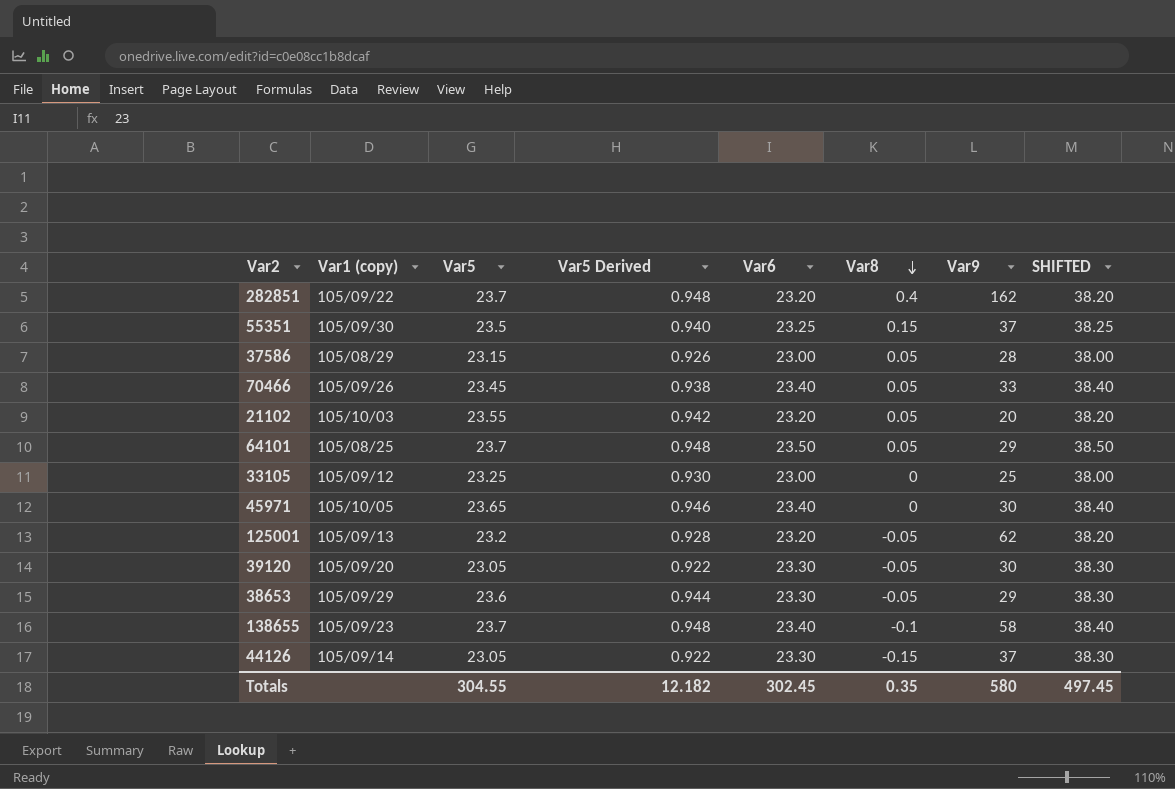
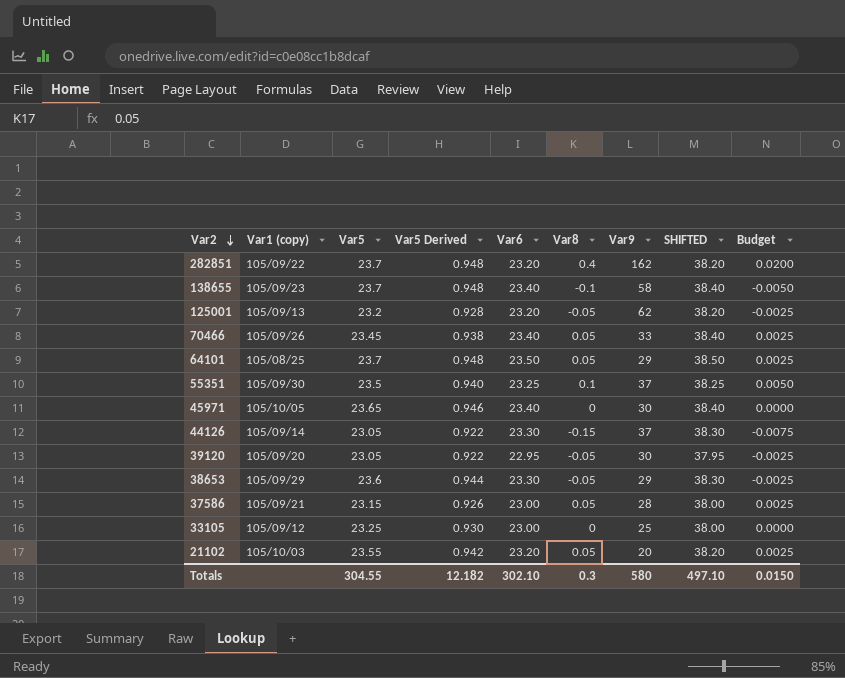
row order: Var8 descending -> Var2 descending
column Budget | formula: none -> [Var8] * 0.05
55351 | Var8: 0.15 -> 0.1
39120 | Var6: 23.30 -> 22.95
39120 | SHIFTED: 38.30 -> 37.95
37586 | Var1 (copy): 105/08/29 -> 105/09/21
Totals | Var6: 302.45 -> 302.10
Totals | Var8: 0.35 -> 0.3
Totals | SHIFTED: 497.45 -> 497.10

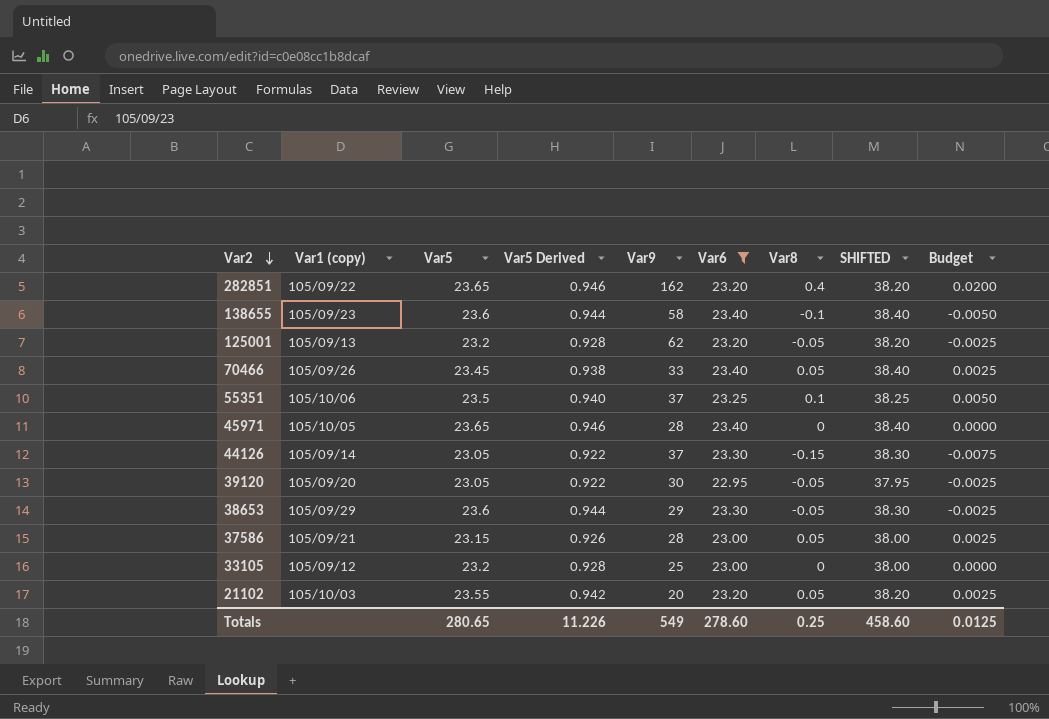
filter: none -> Var6 != 23.50
column Var9 | position: 7 -> 5
282851 | Var5: 23.7 -> 23.65
282851 | Var5 Derived: 0.948 -> 0.946
138655 | Var5: 23.7 -> 23.6
138655 | Var5 Derived: 0.948 -> 0.944
55351 | Var1 (copy): 105/09/30 -> 105/10/06
45971 | Var9: 30 -> 28
33105 | Var5: 23.25 -> 23.2
33105 | Var5 Derived: 0.930 -> 0.928
Totals | Var5: 304.55 -> 280.65
Totals | Var5 Derived: 12.182 -> 11.226
Totals | Var9: 580 -> 549
Totals | Var6: 302.10 -> 278.60
Totals | Var8: 0.3 -> 0.25
Totals | SHIFTED: 497.10 -> 458.60
Totals | Budget: 0.0150 -> 0.0125

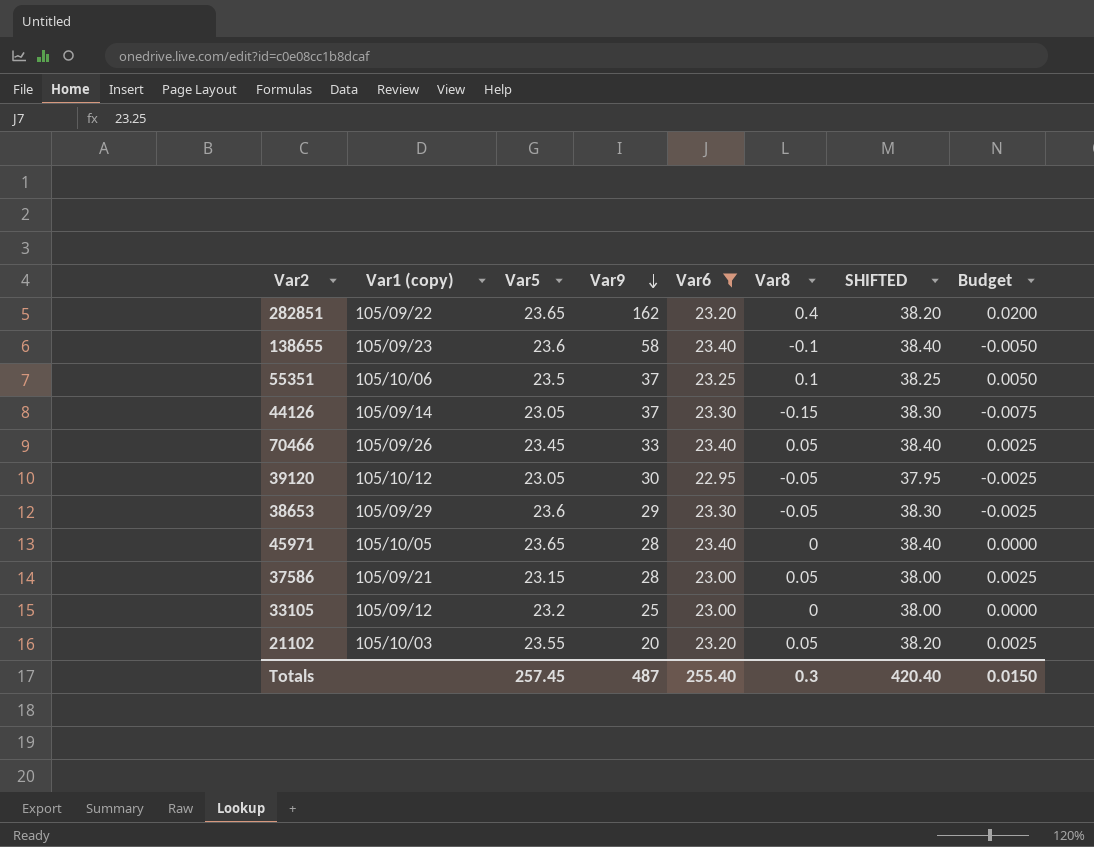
row order: Var2 descending -> Var9 descending
column Var5 Derived | formula: [Var5] * 0.04 -> none
row 125001: 105/09/13 | 23.2 | 0.928 | 62 | 23.20 | -0.05 | 38.20 | -0.0025 -> none
39120 | Var1 (copy): 105/09/20 -> 105/10/12
Totals | Var5: 280.65 -> 257.45
Totals | Var9: 549 -> 487
Totals | Var6: 278.60 -> 255.40
Totals | Var8: 0.25 -> 0.3
Totals | SHIFTED: 458.60 -> 420.40
Totals | Budget: 0.0125 -> 0.0150

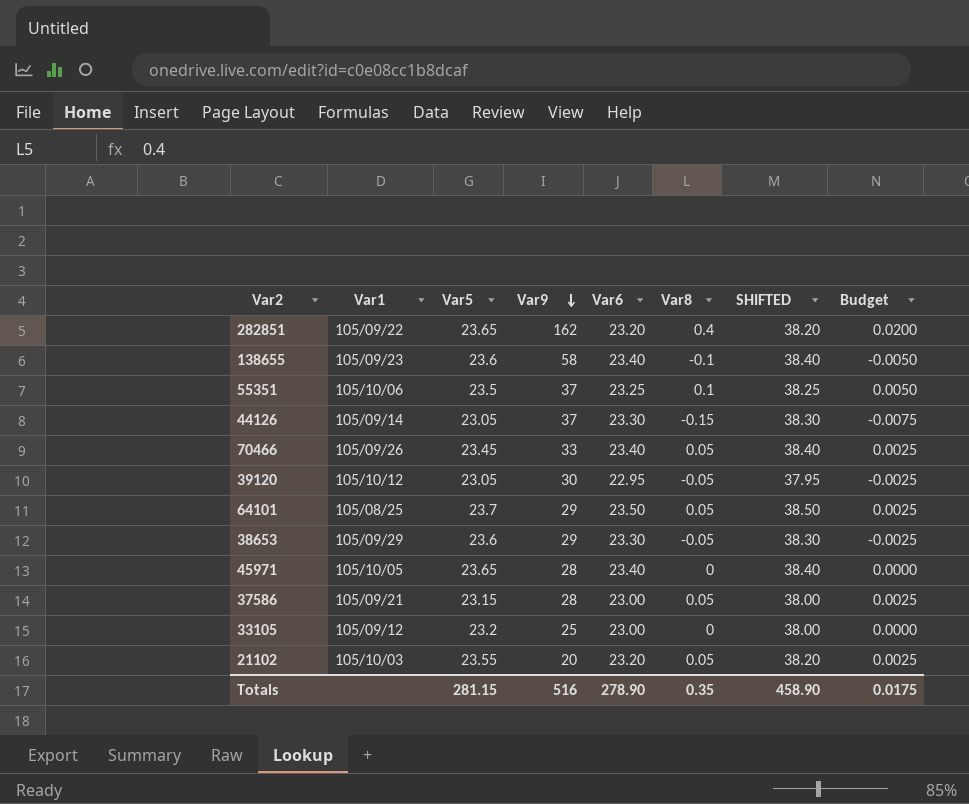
filter: Var6 != 23.50 -> none
column name: Var1 (copy) -> Var1
Totals | Var5: 257.45 -> 281.15
Totals | Var9: 487 -> 516
Totals | Var6: 255.40 -> 278.90
Totals | Var8: 0.3 -> 0.35
Totals | SHIFTED: 420.40 -> 458.90
Totals | Budget: 0.0150 -> 0.0175

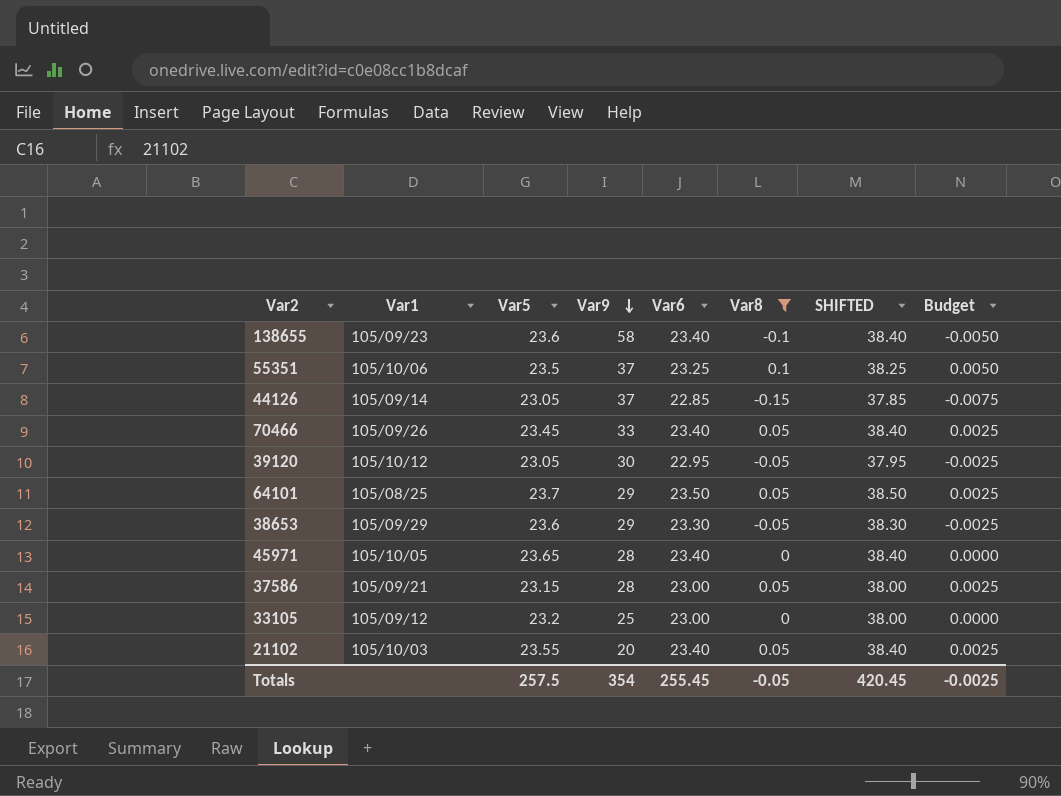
filter: none -> Var8 != 0.4
44126 | Var6: 23.30 -> 22.85
44126 | SHIFTED: 38.30 -> 37.85
21102 | Var6: 23.20 -> 23.40
21102 | SHIFTED: 38.20 -> 38.40
Totals | Var5: 281.15 -> 257.5
Totals | Var9: 516 -> 354
Totals | Var6: 278.90 -> 255.45
Totals | Var8: 0.35 -> -0.05
Totals | SHIFTED: 458.90 -> 420.45
Totals | Budget: 0.0175 -> -0.0025

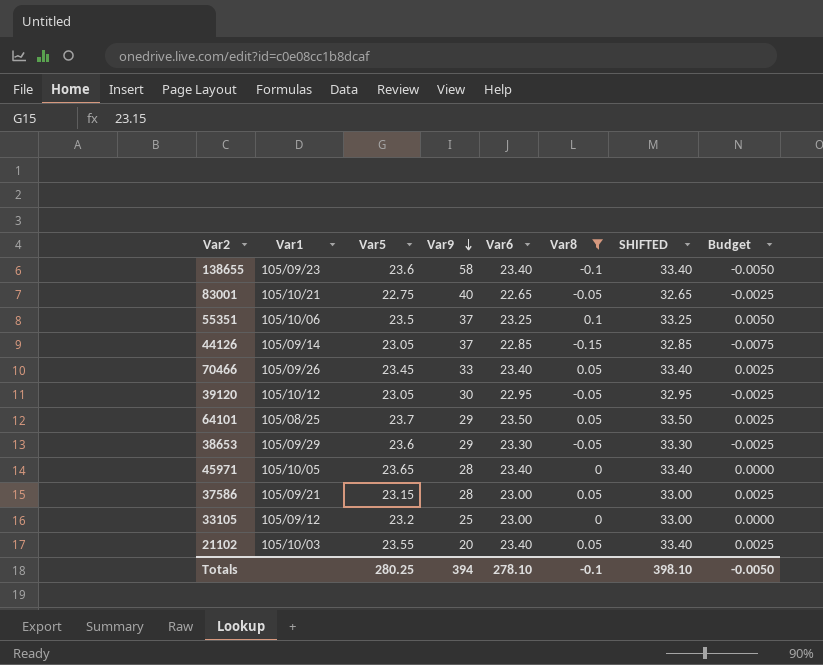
column SHIFTED | formula: [Var6] + 15 -> [Var6] + 10
row 83001: none -> 105/10/21 | 22.75 | 40 | 22.65 | -0.05 | 32.65 | -0.0025
Totals | Var5: 257.5 -> 280.25
Totals | Var9: 354 -> 394
Totals | Var6: 255.45 -> 278.10
Totals | Var8: -0.05 -> -0.1
Totals | SHIFTED: 420.45 -> 398.10
Totals | Budget: -0.0025 -> -0.0050

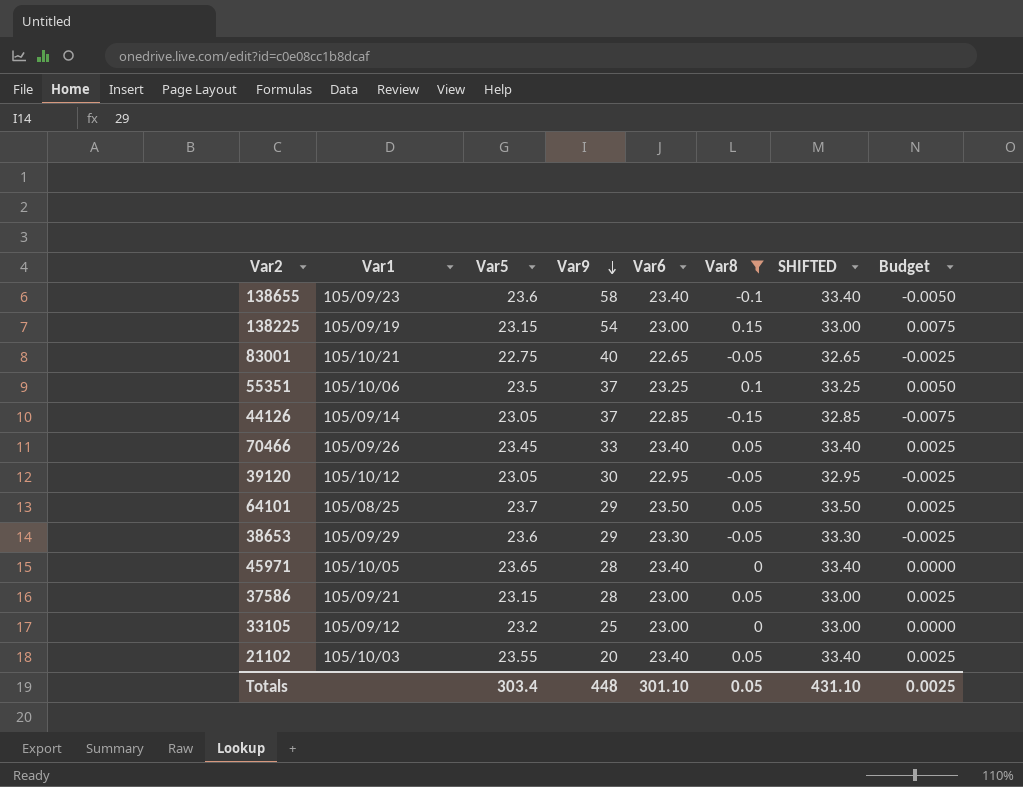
row 138225: none -> 105/09/19 | 23.15 | 54 | 23.00 | 0.15 | 33.00 | 0.0075
Totals | Var5: 280.25 -> 303.4
Totals | Var9: 394 -> 448
Totals | Var6: 278.10 -> 301.10
Totals | Var8: -0.1 -> 0.05
Totals | SHIFTED: 398.10 -> 431.10
Totals | Budget: -0.0050 -> 0.0025

